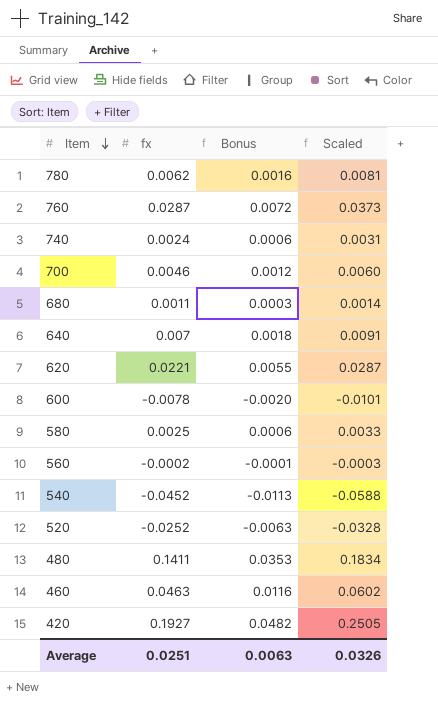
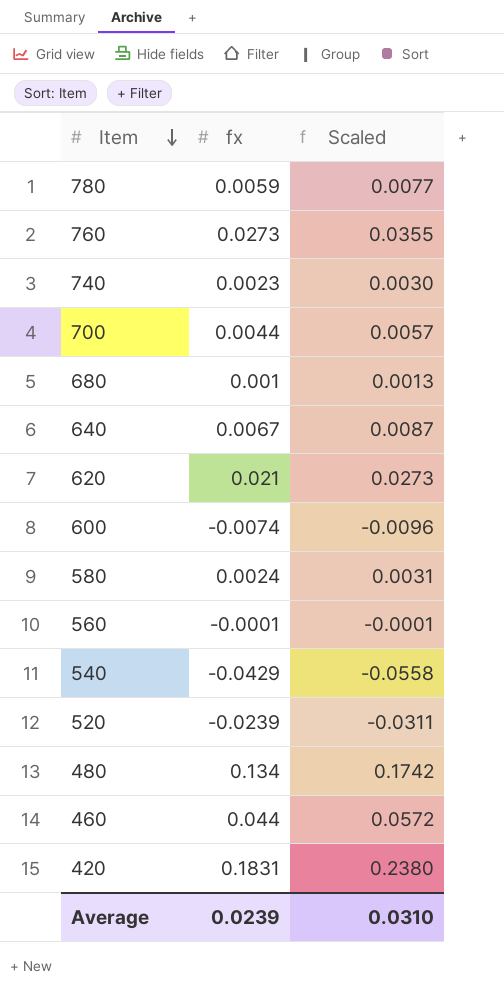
column Bonus | formula: [fx] * 0.25 -> none
780 | fx: 0.0062 -> 0.0059
780 | Scaled: 0.0081 -> 0.0077
760 | fx: 0.0287 -> 0.0273
760 | Scaled: 0.0373 -> 0.0355
740 | fx: 0.0024 -> 0.0023
740 | Scaled: 0.0031 -> 0.0030
700 | fx: 0.0046 -> 0.0044
700 | Scaled: 0.0060 -> 0.0057
680 | fx: 0.0011 -> 0.001
680 | Scaled: 0.0014 -> 0.0013
640 | fx: 0.007 -> 0.0067
640 | Scaled: 0.0091 -> 0.0087
620 | fx: 0.0221 -> 0.021
620 | Scaled: 0.0287 -> 0.0273
600 | fx: -0.0078 -> -0.0074
600 | Scaled: -0.0101 -> -0.0096
580 | fx: 0.0025 -> 0.0024
580 | Scaled: 0.0033 -> 0.0031
560 | fx: -0.0002 -> -0.0001
560 | Scaled: -0.0003 -> -0.0001
540 | fx: -0.0452 -> -0.0429
540 | Scaled: -0.0588 -> -0.0558
520 | fx: -0.0252 -> -0.0239
520 | Scaled: -0.0328 -> -0.0311
480 | fx: 0.1411 -> 0.134
480 | Scaled: 0.1834 -> 0.1742
460 | fx: 0.0463 -> 0.044
460 | Scaled: 0.0602 -> 0.0572
420 | fx: 0.1927 -> 0.1831
420 | Scaled: 0.2505 -> 0.2380
Average | fx: 0.0251 -> 0.0239
Average | Scaled: 0.0326 -> 0.0310

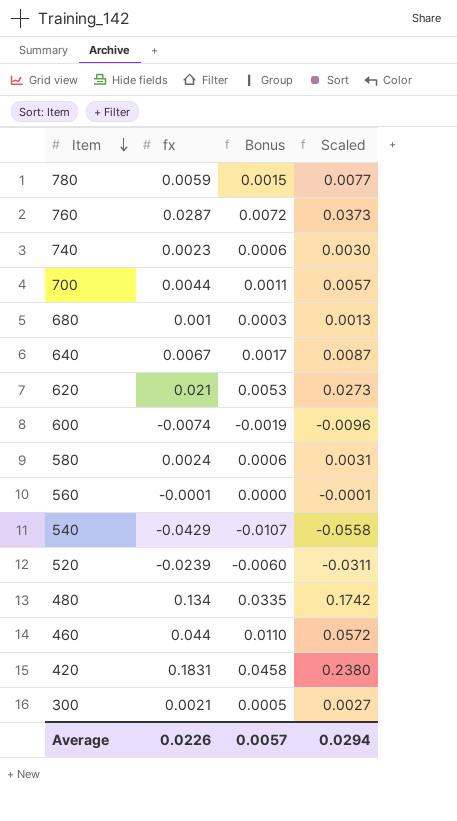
column Bonus | formula: none -> [fx] * 0.25
760 | fx: 0.0273 -> 0.0287
760 | Scaled: 0.0355 -> 0.0373
row 300: none -> 0.0021 | 0.0005 | 0.0027
Average | fx: 0.0239 -> 0.0226
Average | Scaled: 0.0310 -> 0.0294

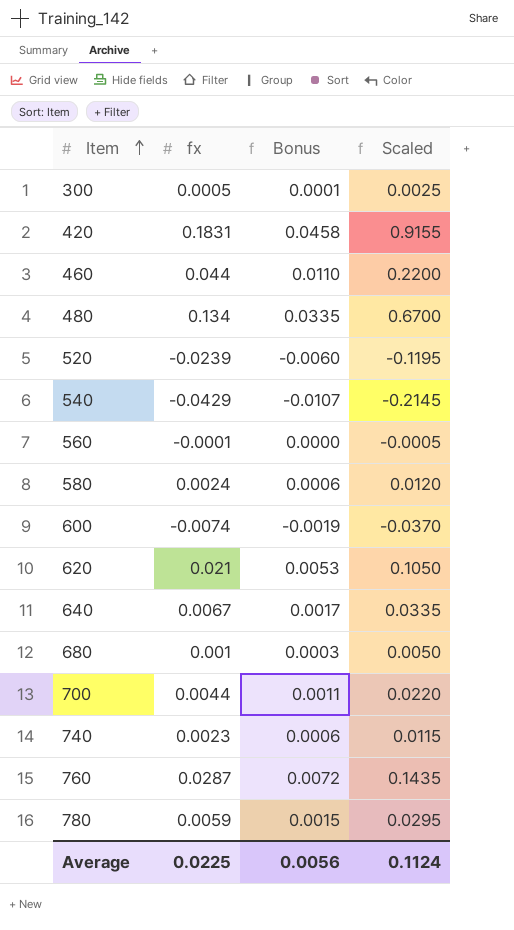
row order: Item descending -> Item ascending
column Scaled | formula: [fx] * 1.3 -> [fx] * 5
300 | fx: 0.0021 -> 0.0005
300 | Bonus: 0.0005 -> 0.0001
Average | fx: 0.0226 -> 0.0225
Average | Bonus: 0.0057 -> 0.0056
Average | Scaled: 0.0294 -> 0.1124

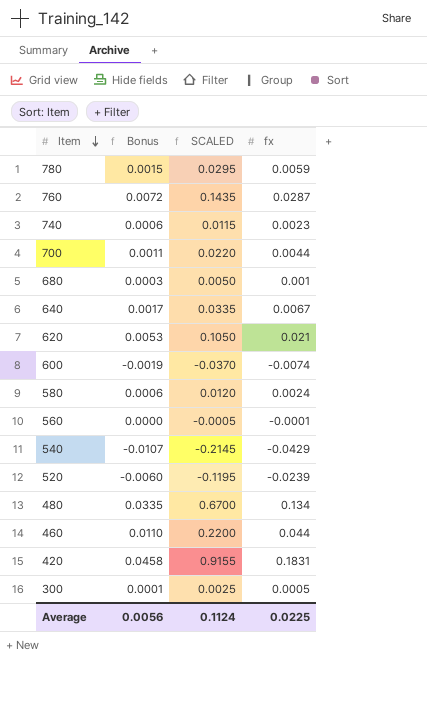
row order: Item ascending -> Item descending
column name: Scaled -> SCALED
column fx | position: 2 -> 4

